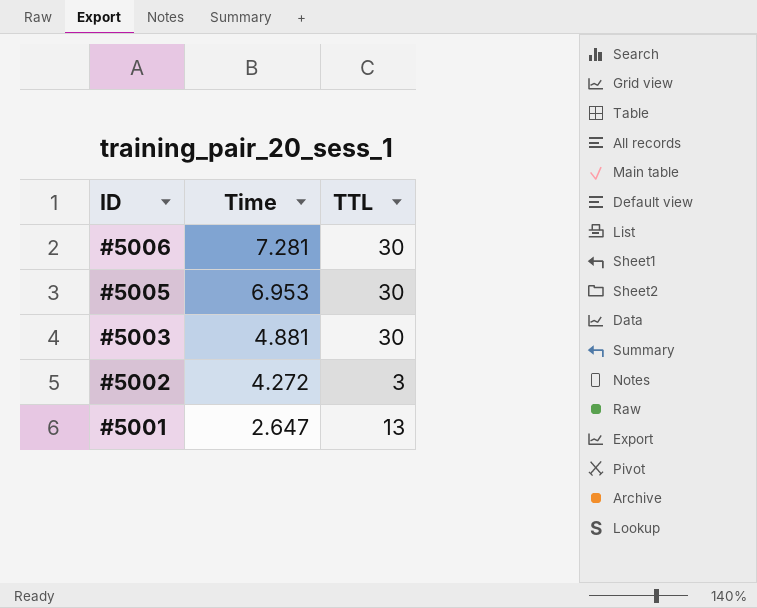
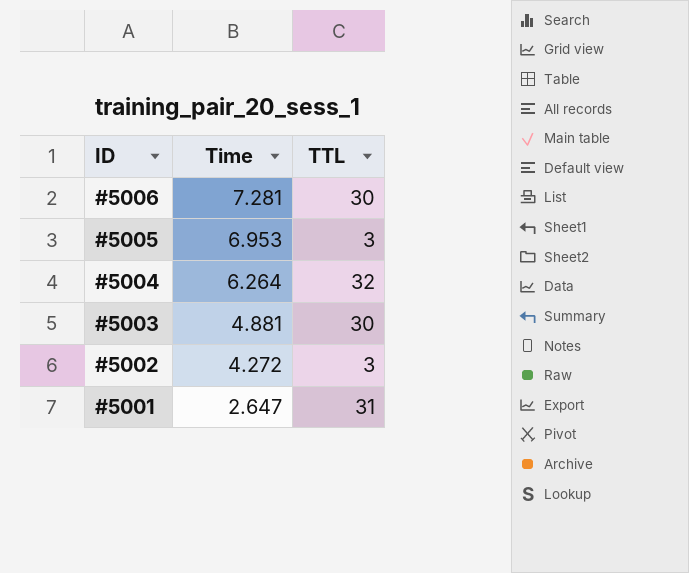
#5005 | TTL: 30 -> 3
row #5004: none -> 6.264 | 32
#5001 | TTL: 13 -> 31

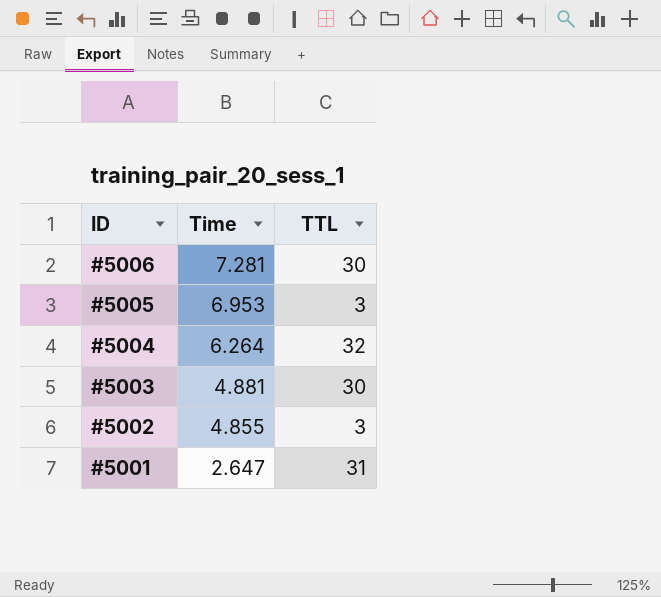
#5002 | Time: 4.272 -> 4.855

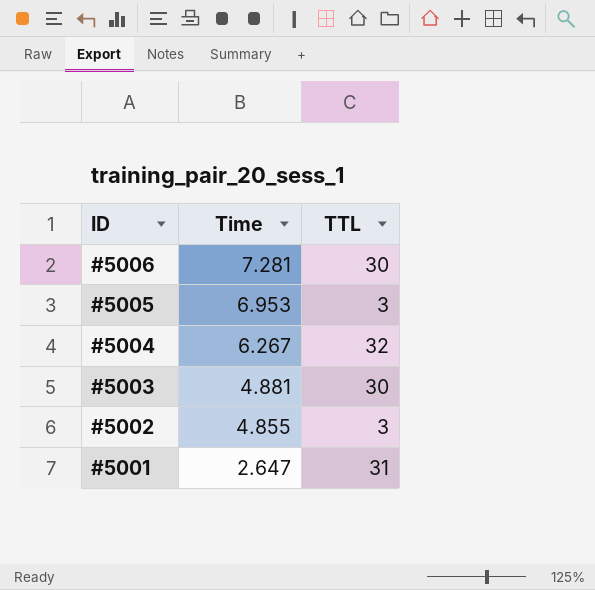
#5004 | Time: 6.264 -> 6.267

